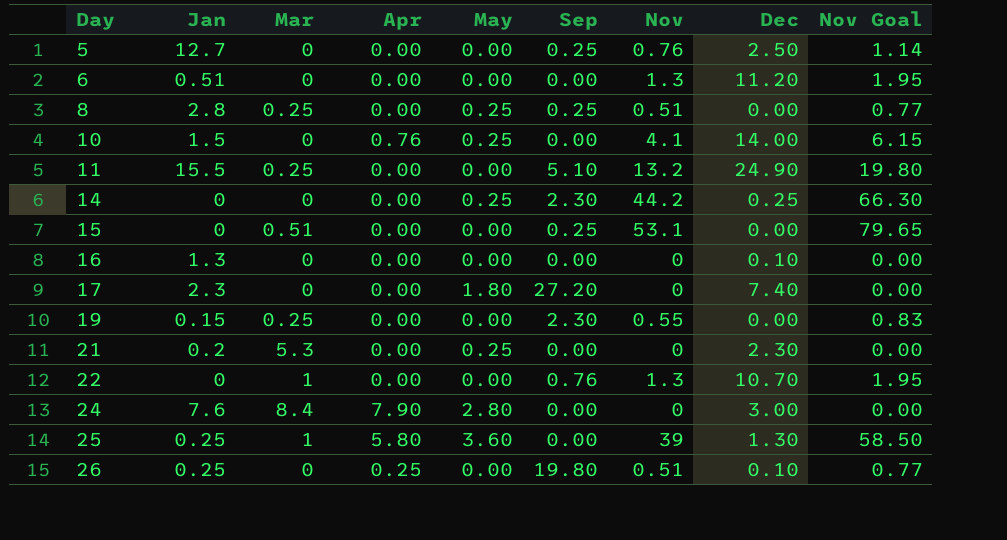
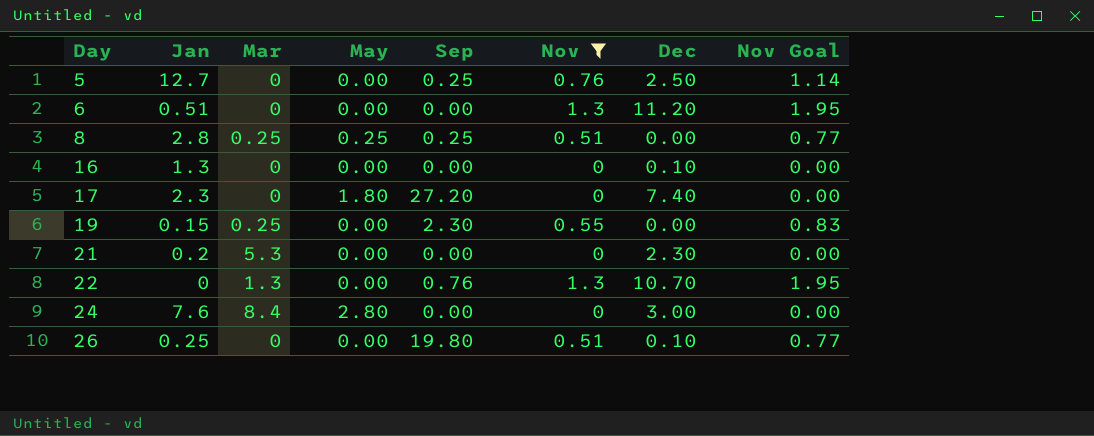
filter: none -> Nov <= 1.3
column Apr | position: 4 -> none
21 | May: 0.25 -> 0.00
22 | Mar: 1 -> 1.3

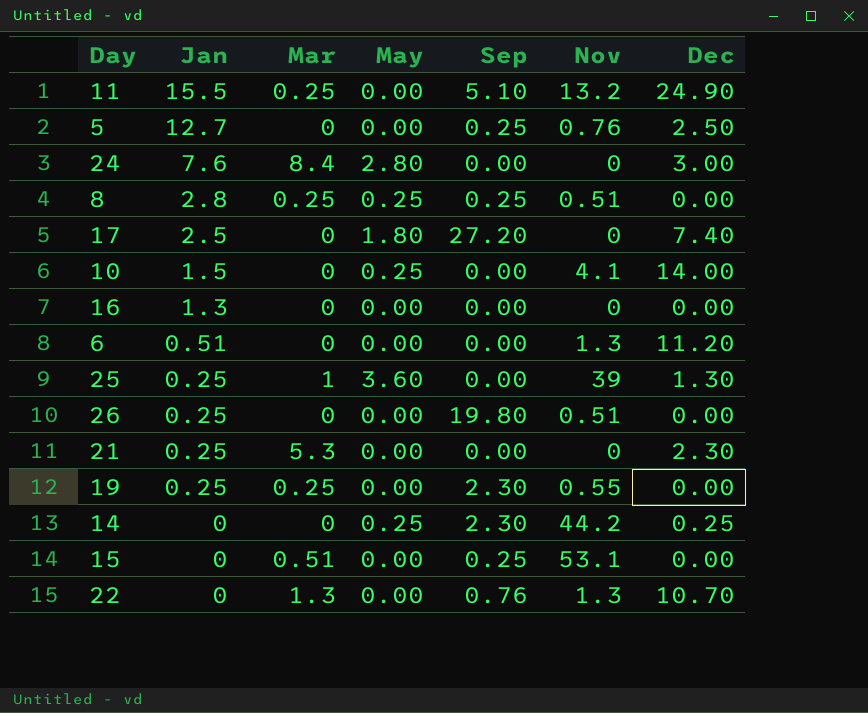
filter: Nov <= 1.3 -> none
row order: Day ascending -> Jan descending
column Nov Goal | formula: [Nov] * 1.5 -> none
17 | Jan: 2.3 -> 2.5
16 | Dec: 0.10 -> 0.00
26 | Dec: 0.10 -> 0.00
21 | Jan: 0.2 -> 0.25
19 | Jan: 0.15 -> 0.25

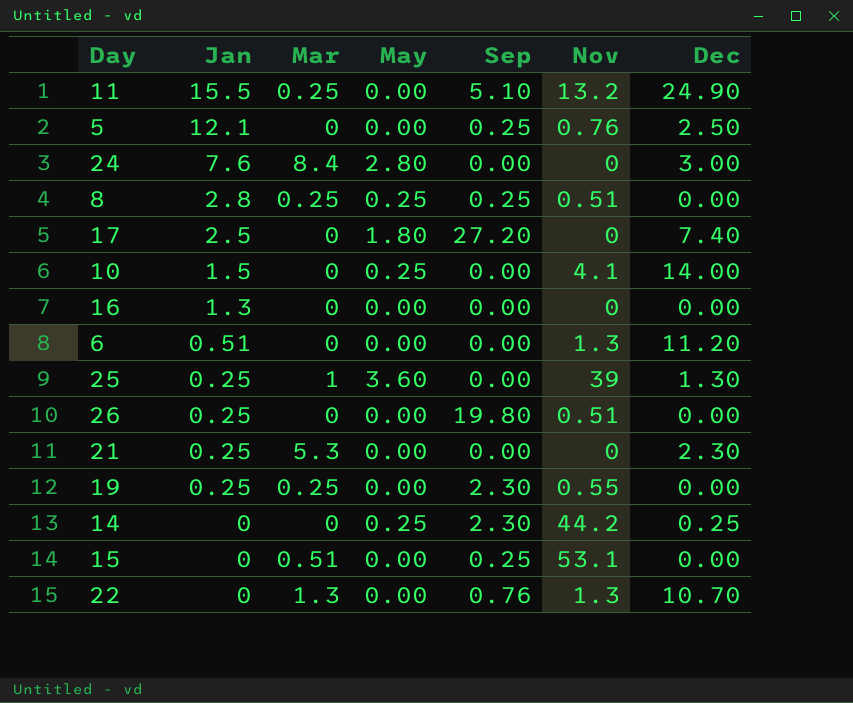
5 | Jan: 12.7 -> 12.1

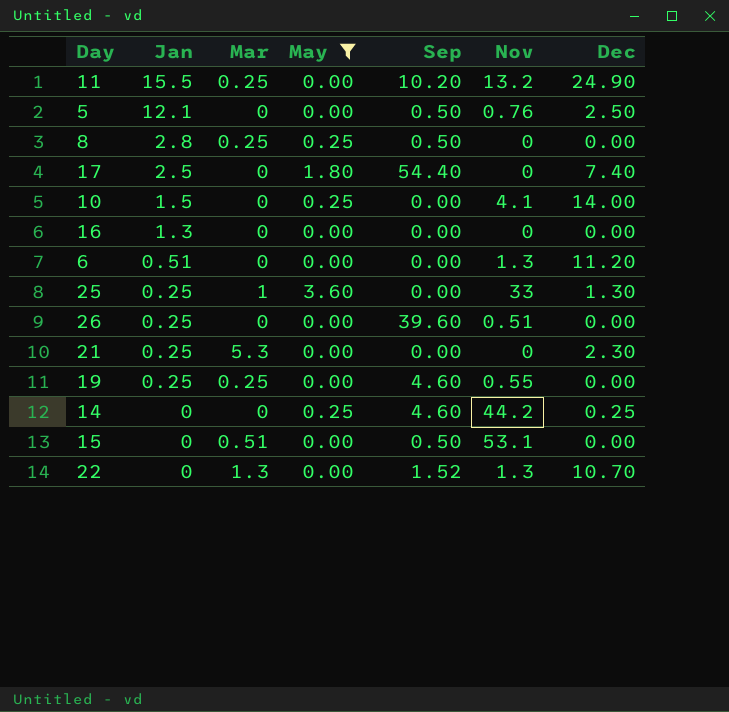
filter: none -> May != 2.80
11 | Sep: 5.10 -> 10.20
5 | Sep: 0.25 -> 0.50
8 | Sep: 0.25 -> 0.50
8 | Nov: 0.51 -> 0
17 | Sep: 27.20 -> 54.40
25 | Nov: 39 -> 33
26 | Sep: 19.80 -> 39.60
19 | Sep: 2.30 -> 4.60
14 | Sep: 2.30 -> 4.60
15 | Sep: 0.25 -> 0.50
22 | Sep: 0.76 -> 1.52

